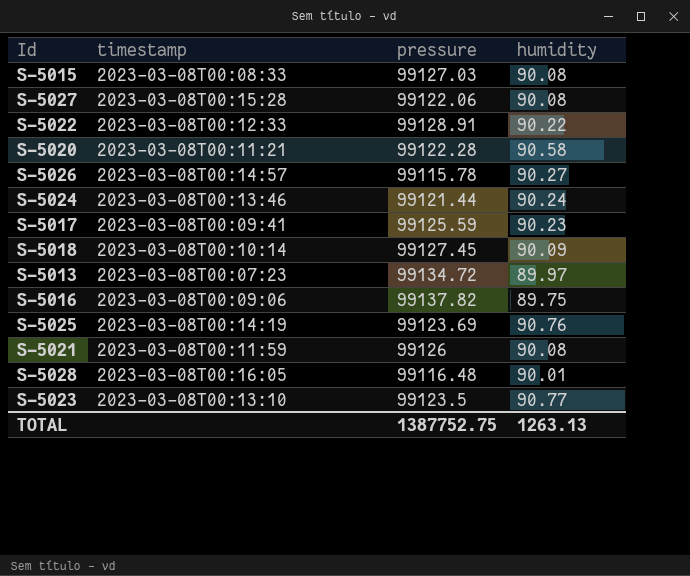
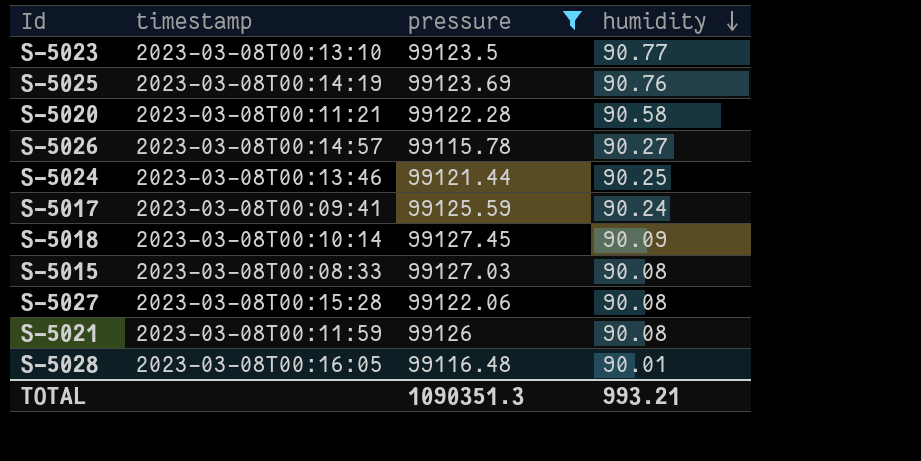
filter: none -> pressure <= 99127.45
row order: none -> humidity descending
S-5024 | humidity: 90.24 -> 90.25
S-5017 | humidity: 90.23 -> 90.24
TOTAL | pressure: 1387752.75 -> 1090351.3
TOTAL | humidity: 1263.13 -> 993.21

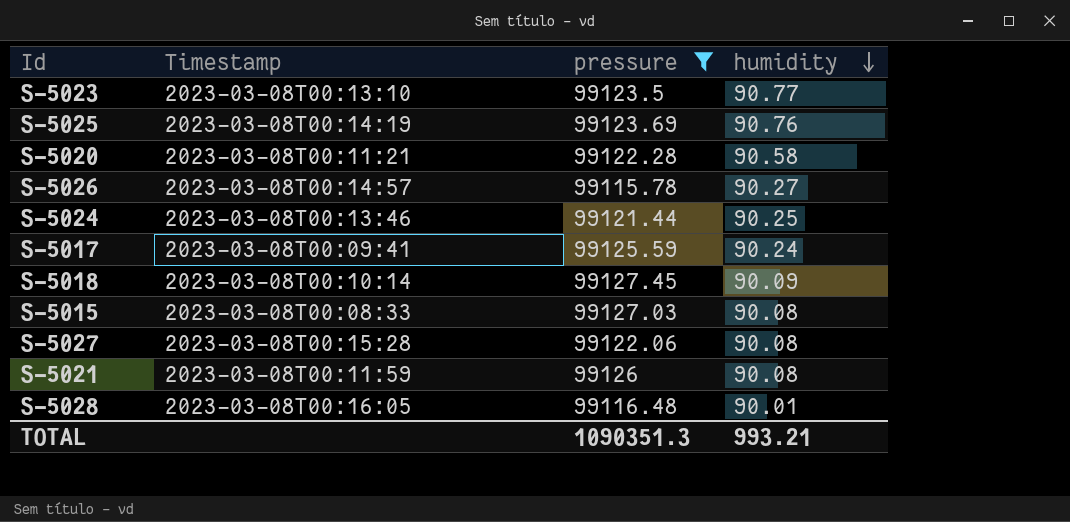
column name: timestamp -> Timestamp

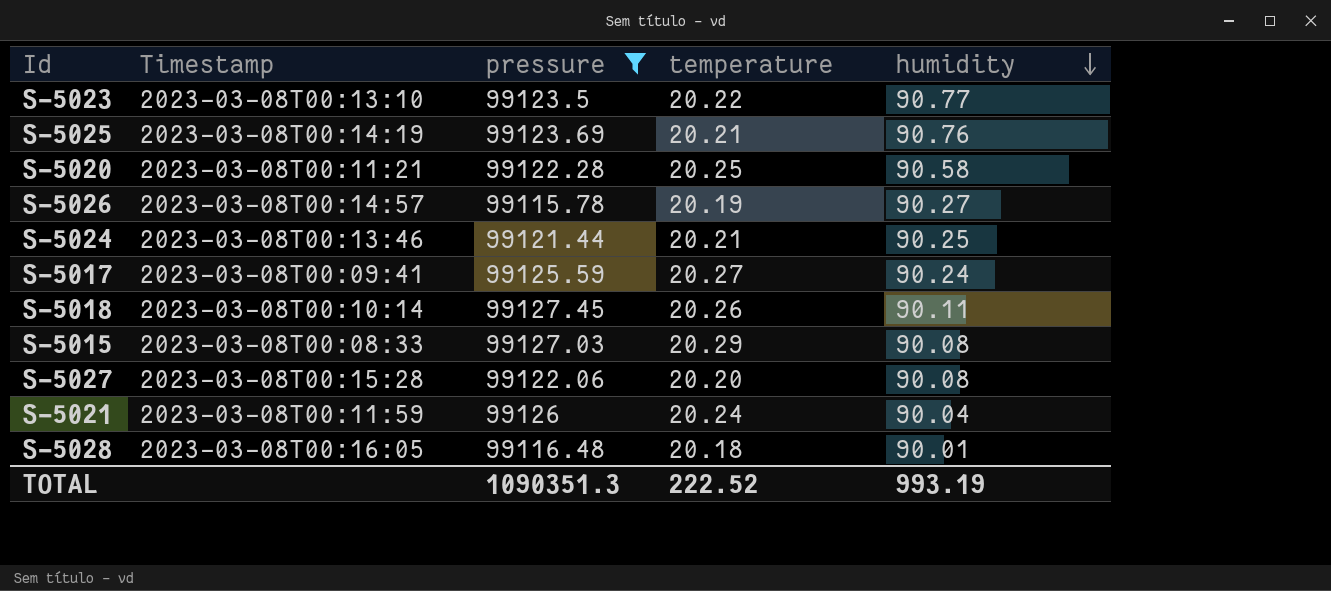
column temperature | position: none -> 4
S-5018 | humidity: 90.09 -> 90.11
S-5021 | humidity: 90.08 -> 90.04
TOTAL | humidity: 993.21 -> 993.19

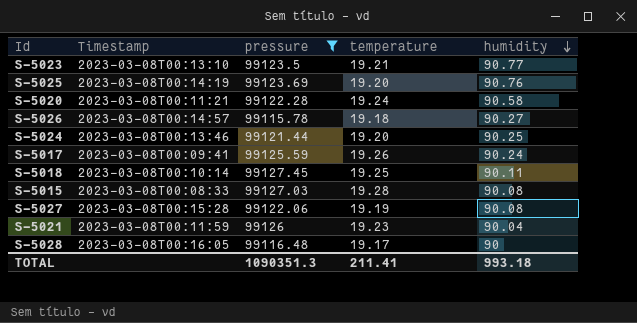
S-5023 | temperature: 20.22 -> 19.21
S-5025 | temperature: 20.21 -> 19.20
S-5020 | temperature: 20.25 -> 19.24
S-5026 | temperature: 20.19 -> 19.18
S-5024 | temperature: 20.21 -> 19.20
S-5017 | temperature: 20.27 -> 19.26
S-5018 | temperature: 20.26 -> 19.25
S-5015 | temperature: 20.29 -> 19.28
S-5027 | temperature: 20.20 -> 19.19
S-5021 | temperature: 20.24 -> 19.23
S-5028 | temperature: 20.18 -> 19.17
S-5028 | humidity: 90.01 -> 90
TOTAL | temperature: 222.52 -> 211.41
TOTAL | humidity: 993.19 -> 993.18

